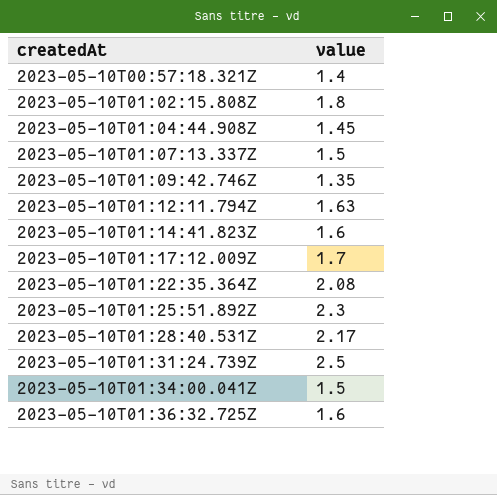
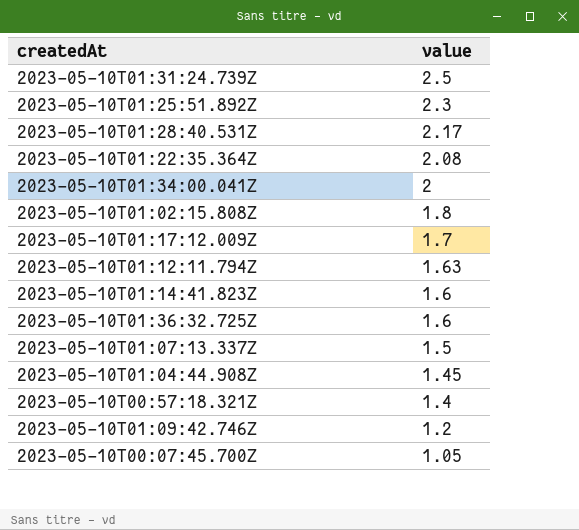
row order: createdAt ascending -> value descending
2023-05-10T01:34:00.041Z | value: 1.5 -> 2
2023-05-10T01:09:42.746Z | value: 1.35 -> 1.2
row 2023-05-10T00:07:45.700Z: none -> 1.05

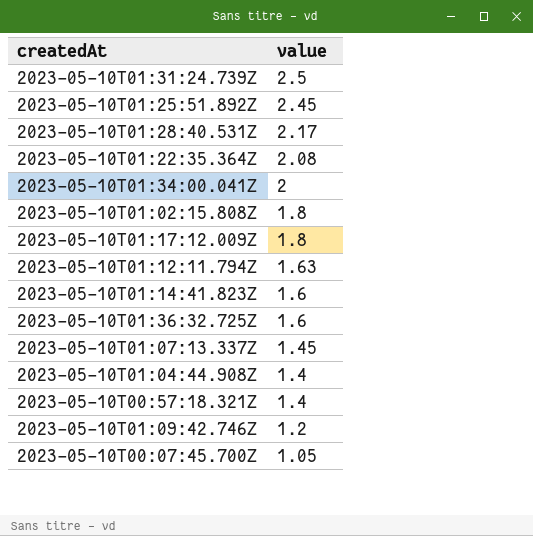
2023-05-10T01:25:51.892Z | value: 2.3 -> 2.45
2023-05-10T01:17:12.009Z | value: 1.7 -> 1.8
2023-05-10T01:07:13.337Z | value: 1.5 -> 1.45
2023-05-10T01:04:44.908Z | value: 1.45 -> 1.4

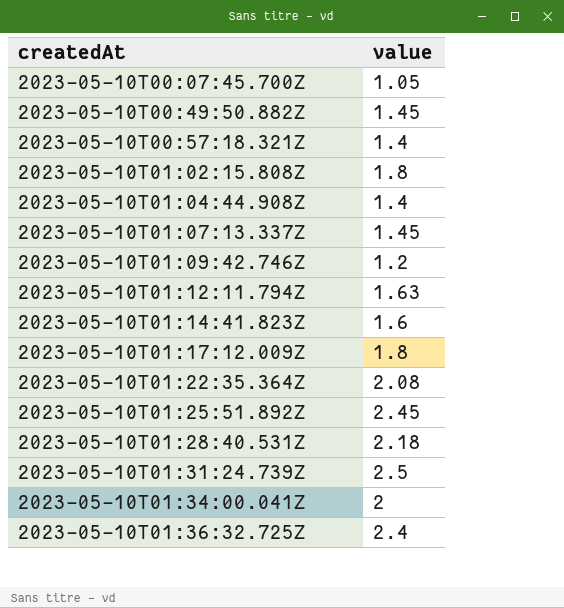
row order: value descending -> createdAt ascending
row 2023-05-10T00:49:50.882Z: none -> 1.45
2023-05-10T01:28:40.531Z | value: 2.17 -> 2.18
2023-05-10T01:36:32.725Z | value: 1.6 -> 2.4

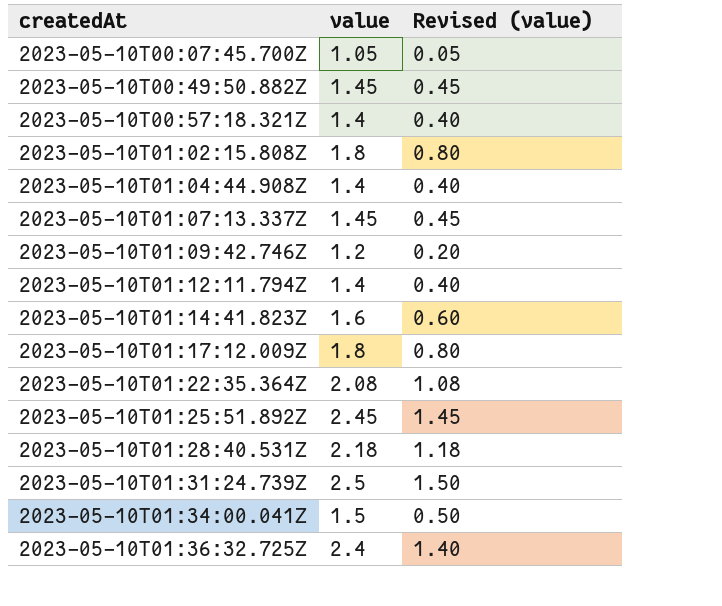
column Revised (value) | formula: none -> [value] - 1
2023-05-10T01:12:11.794Z | value: 1.63 -> 1.4
2023-05-10T01:34:00.041Z | value: 2 -> 1.5

